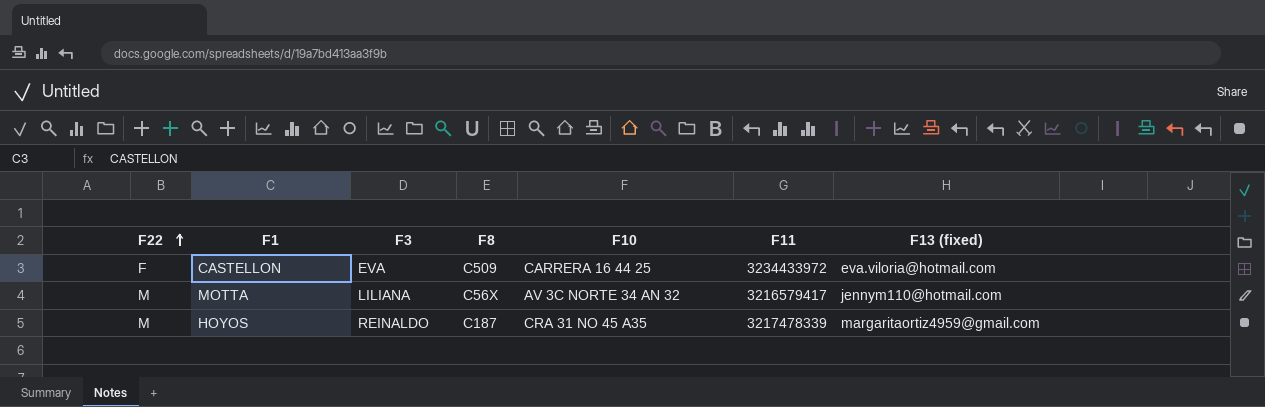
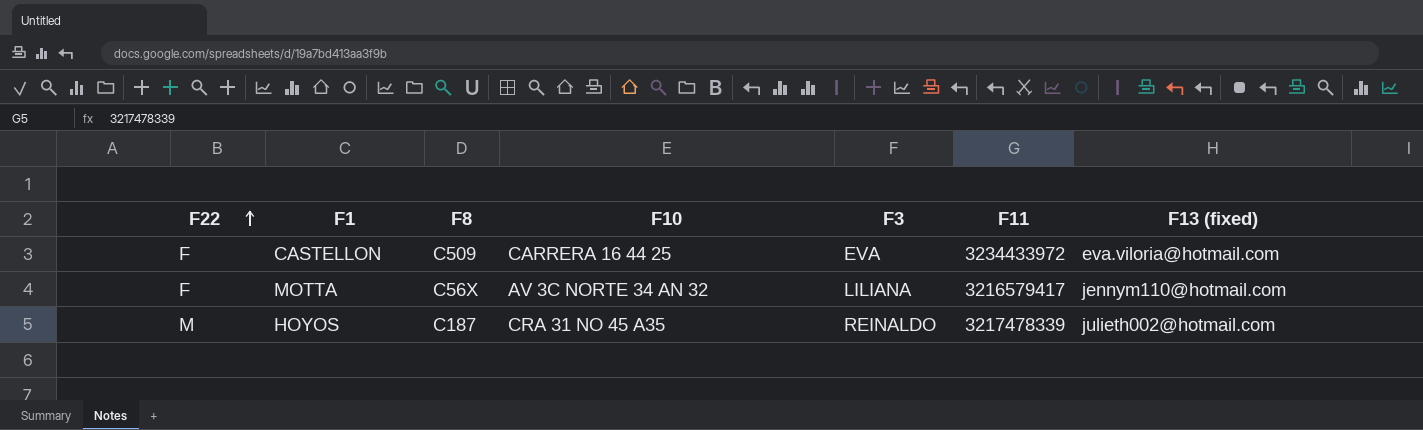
column F3 | position: 3 -> 5
MOTTA | F22: M -> F
HOYOS | F13 (fixed): margaritaortiz4959@gmail.com -> julieth002@hotmail.com

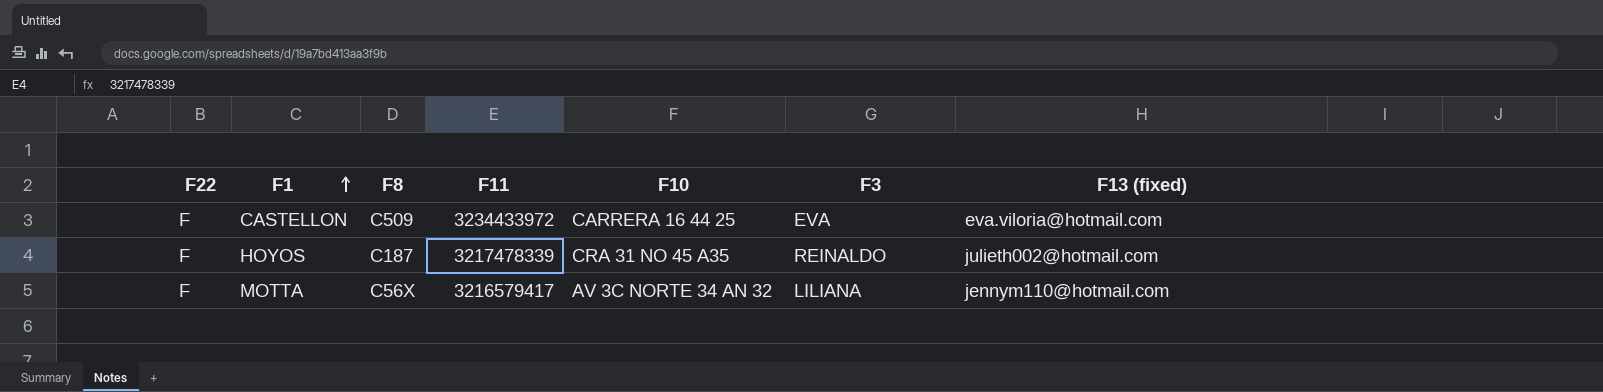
row order: F22 ascending -> F1 ascending
column F11 | position: 6 -> 4
HOYOS | F22: M -> F

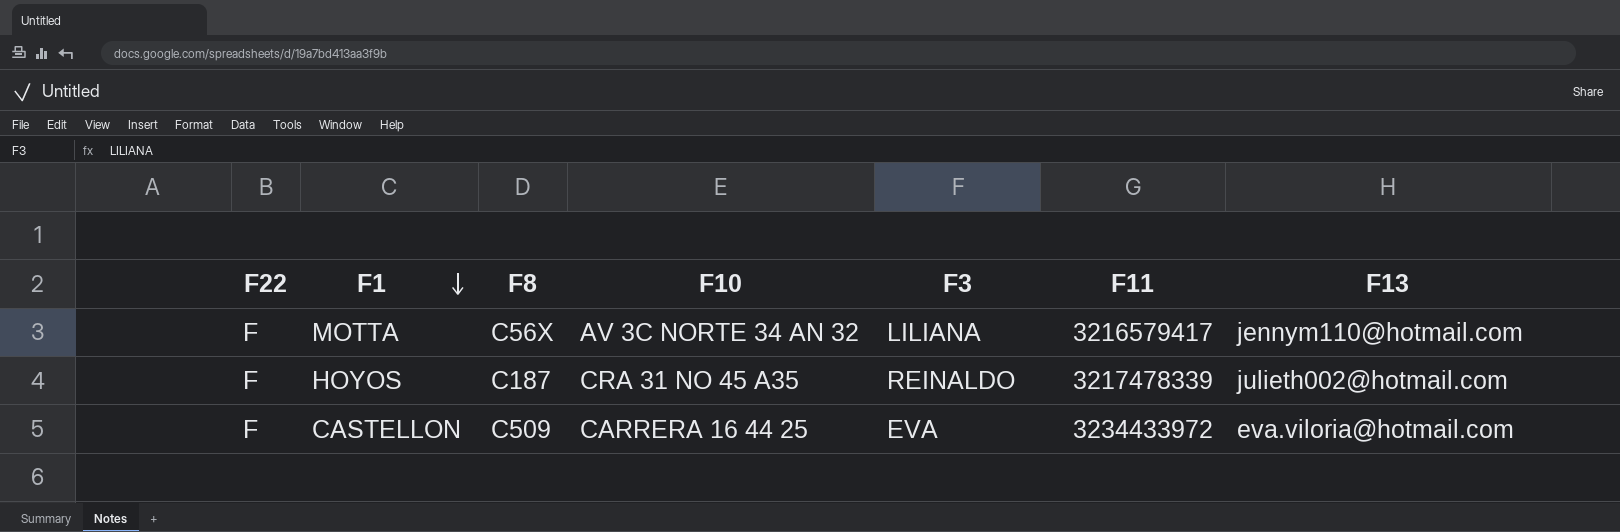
row order: F1 ascending -> F1 descending
column F11 | position: 4 -> 6
column name: F13 (fixed) -> F13

